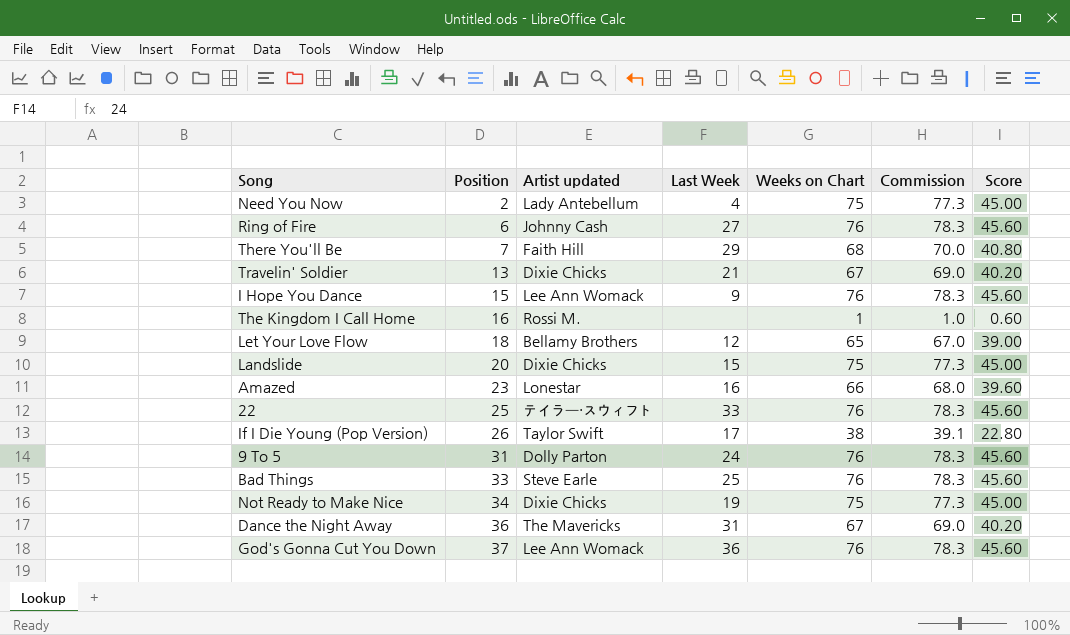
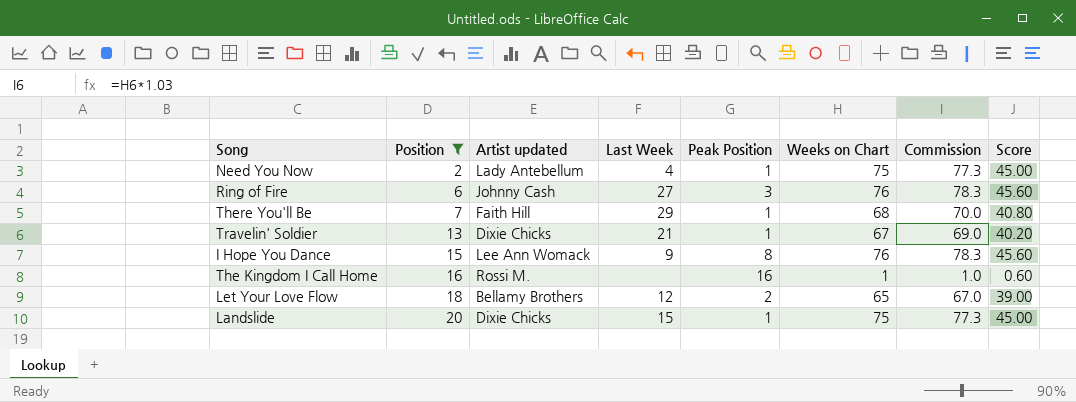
filter: none -> Position <= 20
column Peak Position | position: none -> 5

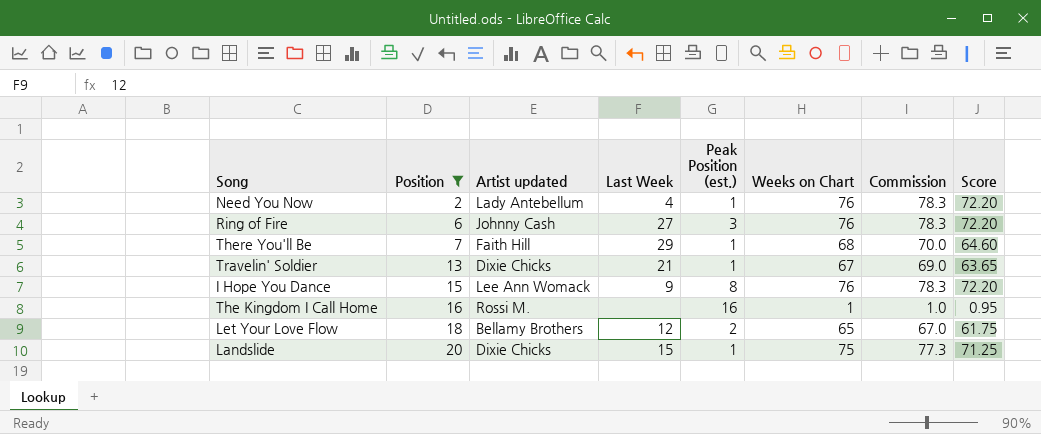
column name: Peak Position -> Peak Position (est.)
column Score | formula: [Weeks on Chart] * 0.6 -> [Weeks on Chart] * 0.95
Need You Now | Weeks on Chart: 75 -> 76
Need You Now | Commission: 77.3 -> 78.3

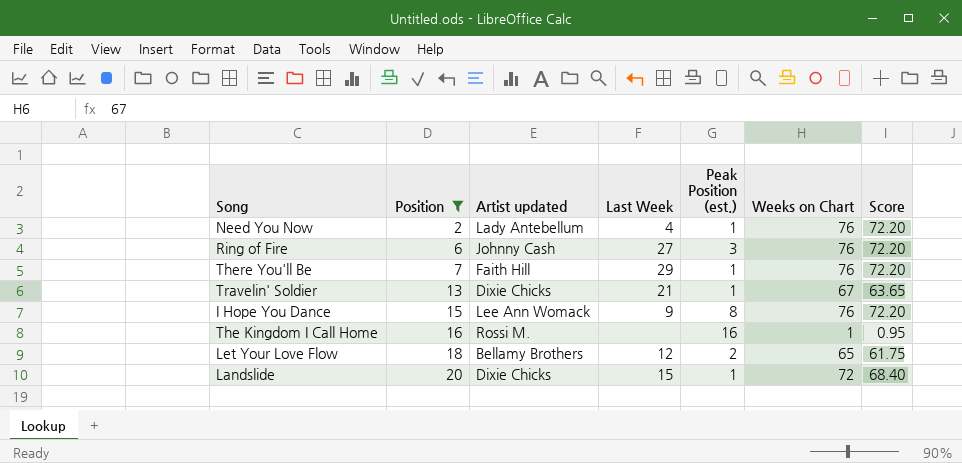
column Commission | formula: [Weeks on Chart] * 1.03 -> none
There You'll Be | Weeks on Chart: 68 -> 76
There You'll Be | Score: 64.60 -> 72.20
Landslide | Weeks on Chart: 75 -> 72
Landslide | Score: 71.25 -> 68.40

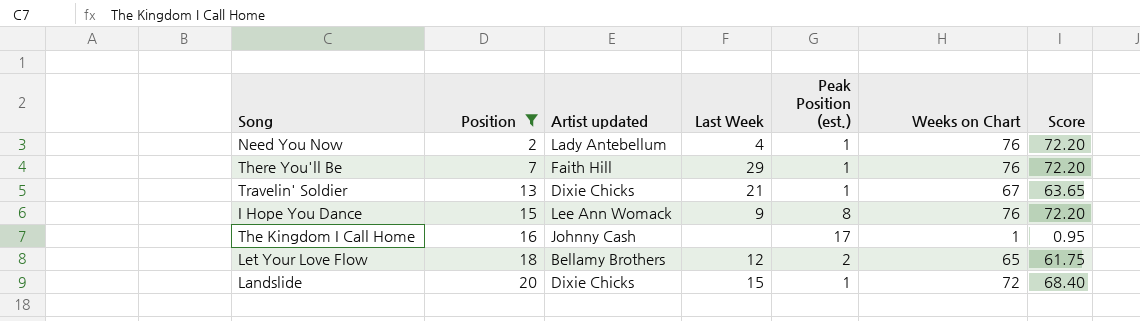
row Ring of Fire: 6 | Johnny Cash | 27 | 3 | 76 | 72.20 -> none
The Kingdom I Call Home | Artist updated: Rossi M. -> Johnny Cash
The Kingdom I Call Home | Peak Position (est.): 16 -> 17

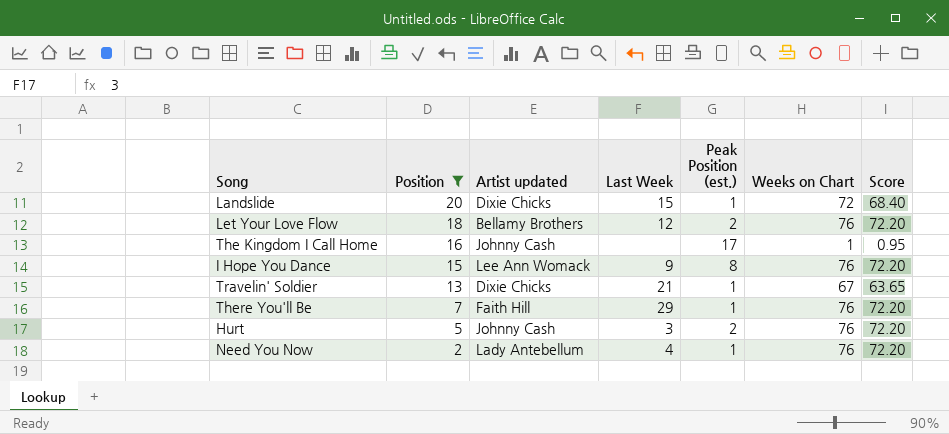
row order: Position ascending -> Position descending
Let Your Love Flow | Weeks on Chart: 65 -> 76
Let Your Love Flow | Score: 61.75 -> 72.20
row Hurt: none -> 5 | Johnny Cash | 3 | 2 | 76 | 72.20

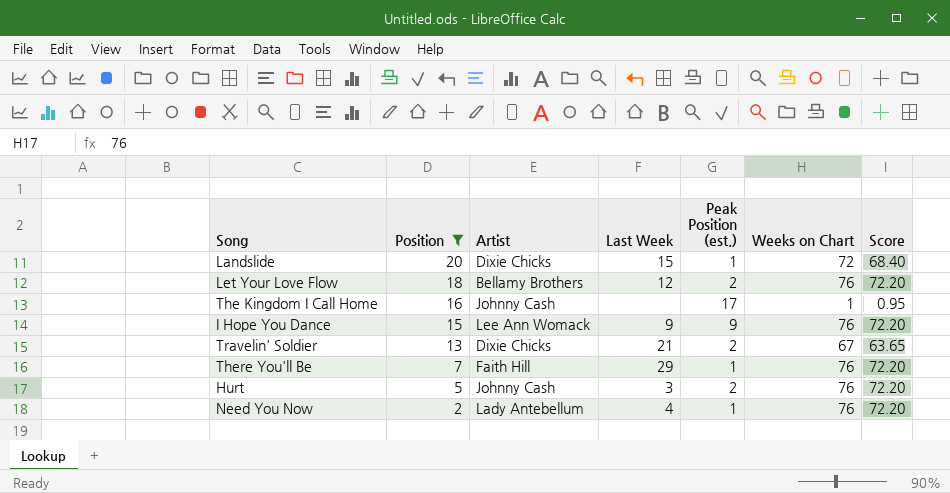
column name: Artist updated -> Artist
I Hope You Dance | Peak Position (est.): 8 -> 9
Travelin' Soldier | Peak Position (est.): 1 -> 2

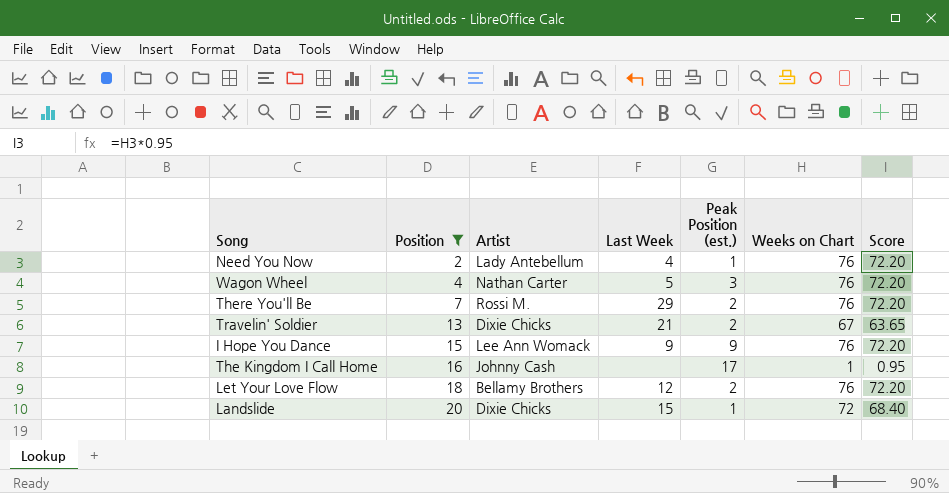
row order: Position descending -> Position ascending
row Hurt: 5 | Johnny Cash | 3 | 2 | 76 | 72.20 -> none
row Wagon Wheel: none -> 4 | Nathan Carter | 5 | 3 | 76 | 72.20
There You'll Be | Artist: Faith Hill -> Rossi M.
There You'll Be | Peak Position (est.): 1 -> 2

